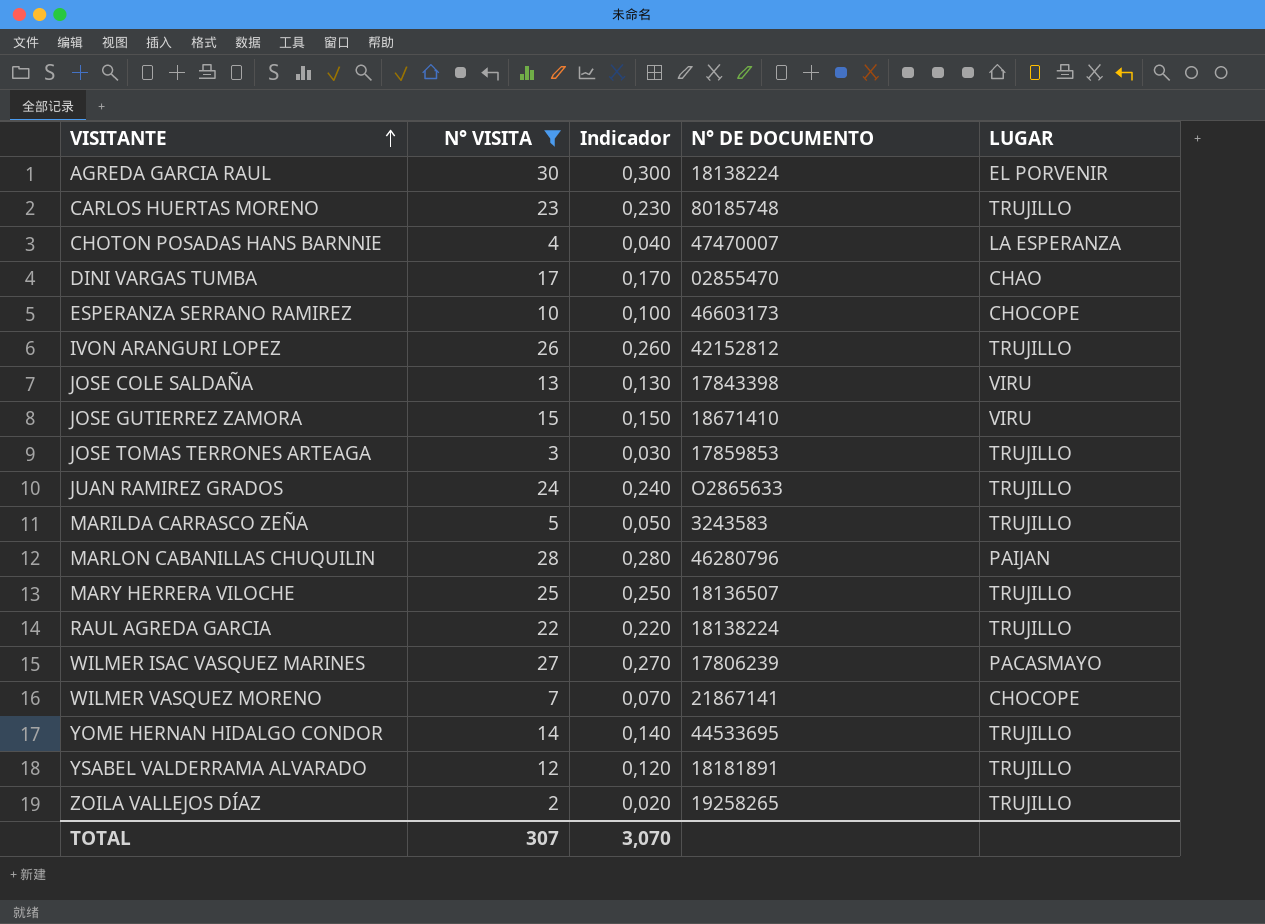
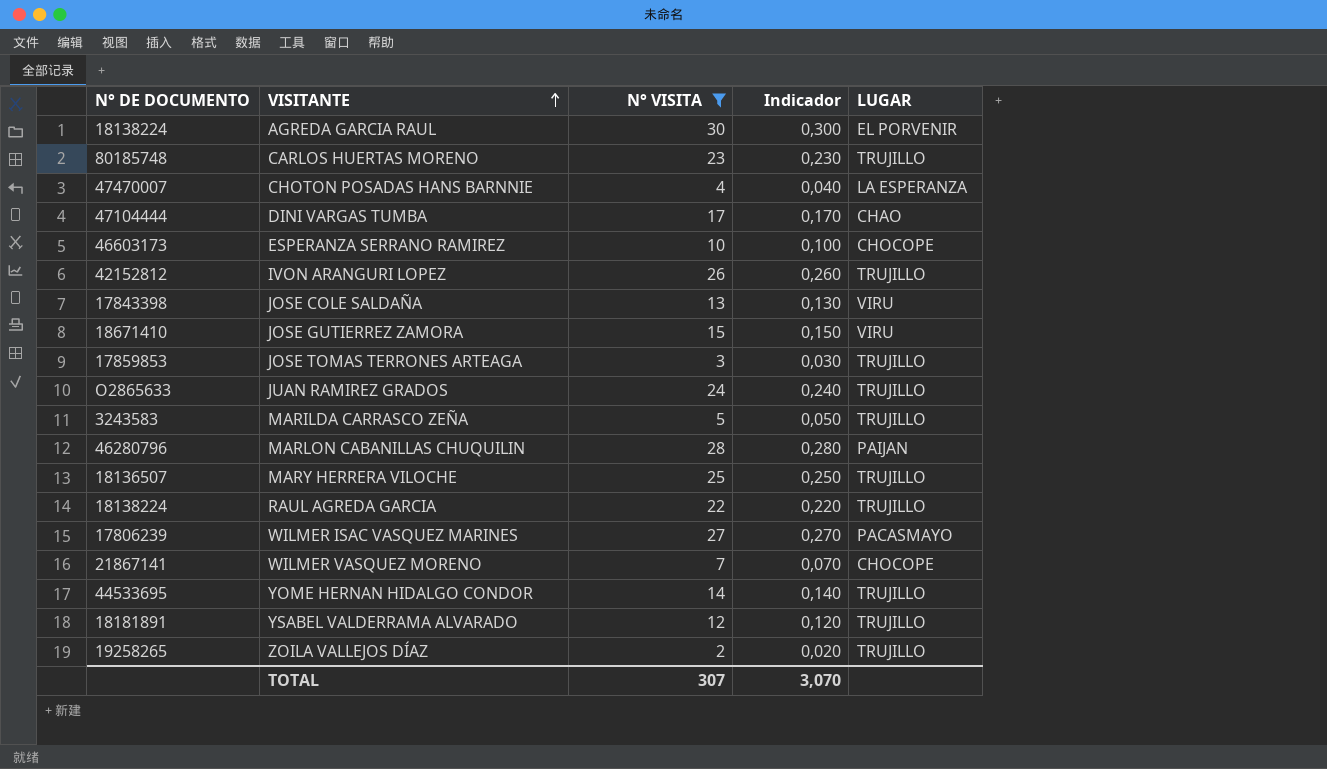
column N° DE DOCUMENTO | position: 4 -> 1
DINI VARGAS TUMBA | N° DE DOCUMENTO: 02855470 -> 47104444

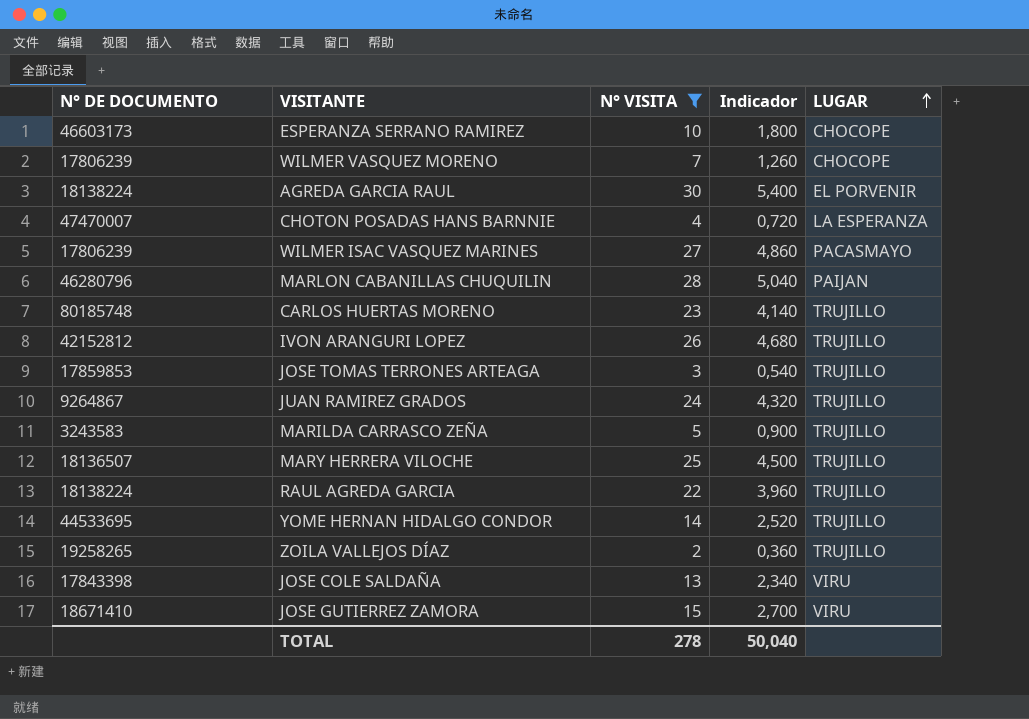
row order: VISITANTE ascending -> LUGAR ascending
column Indicador | formula: [N° VISITA] * 0,01 -> [N° VISITA] * 0,18
row DINI VARGAS TUMBA: 47104444 | 17 | 0,170 | CHAO -> none
row YSABEL VALDERRAMA ALVARADO: 18181891 | 12 | 0,120 | TRUJILLO -> none
WILMER VASQUEZ MORENO | N° DE DOCUMENTO: 21867141 -> 17806239
JUAN RAMIREZ GRADOS | N° DE DOCUMENTO: O2865633 -> 9264867
TOTAL | N° VISITA: 307 -> 278
TOTAL | Indicador: 3,070 -> 50,040

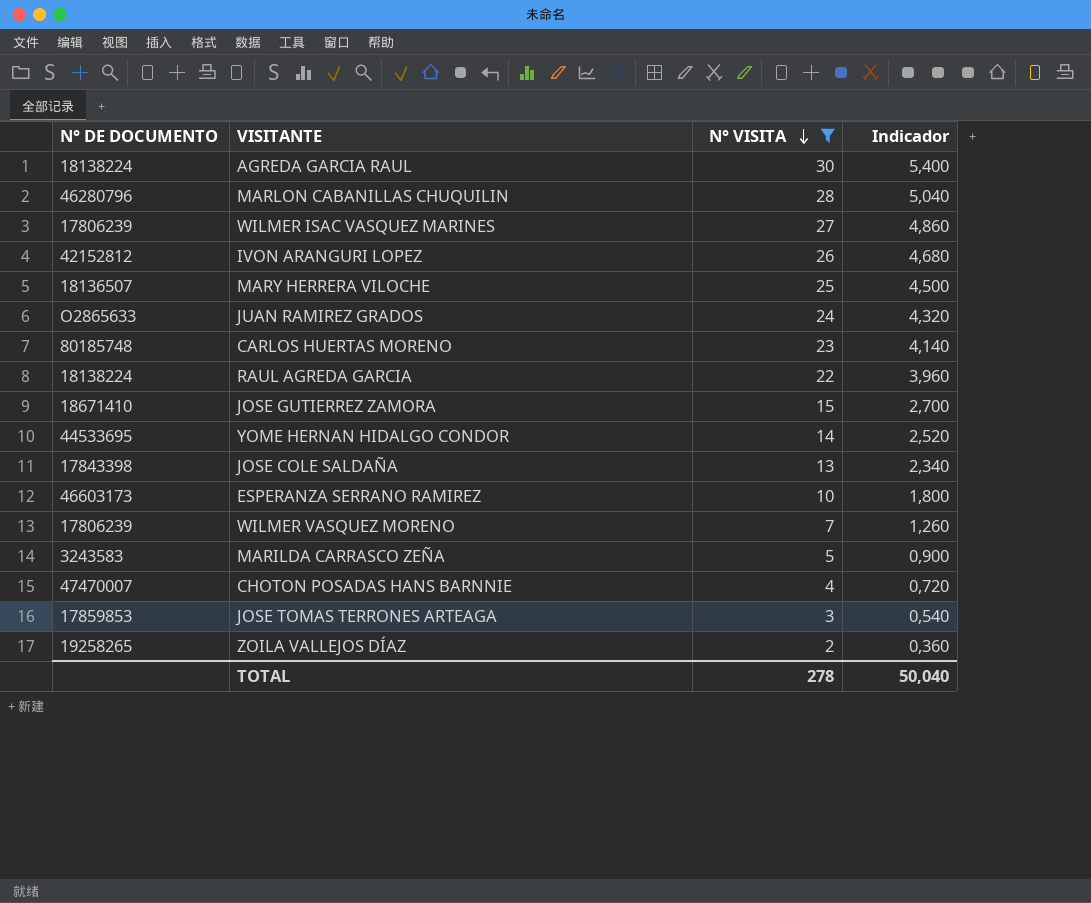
row order: LUGAR ascending -> N° VISITA descending
column LUGAR | position: 5 -> none
JUAN RAMIREZ GRADOS | N° DE DOCUMENTO: 9264867 -> O2865633

